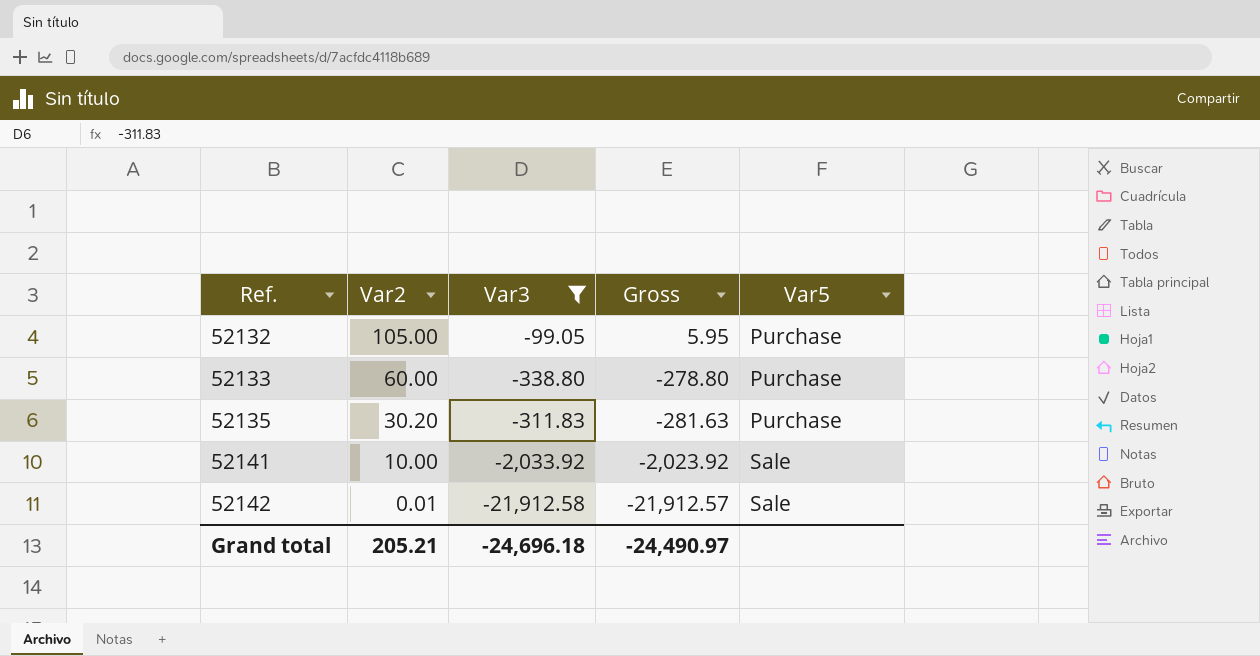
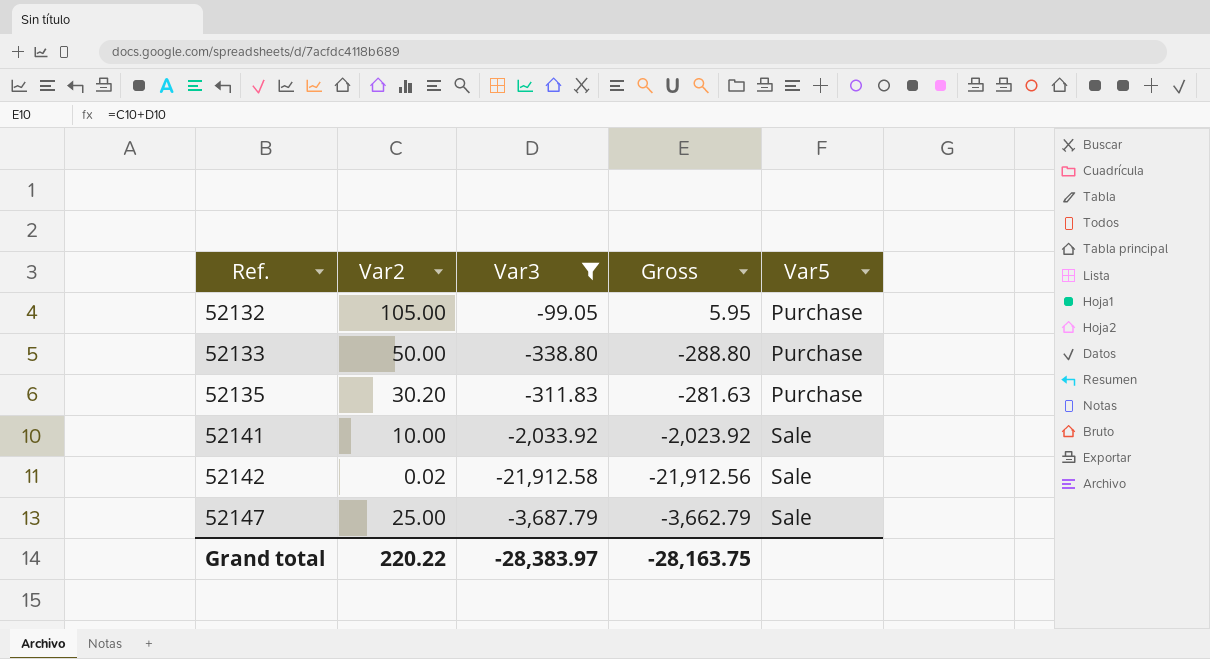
52133 | Var2: 60.00 -> 50.00
52133 | Gross: -278.80 -> -288.80
52142 | Var2: 0.01 -> 0.02
52142 | Gross: -21,912.57 -> -21,912.56
row 52147: none -> 25.00 | -3,687.79 | -3,662.79 | Sale
Grand total | Var2: 205.21 -> 220.22
Grand total | Var3: -24,696.18 -> -28,383.97
Grand total | Gross: -24,490.97 -> -28,163.75

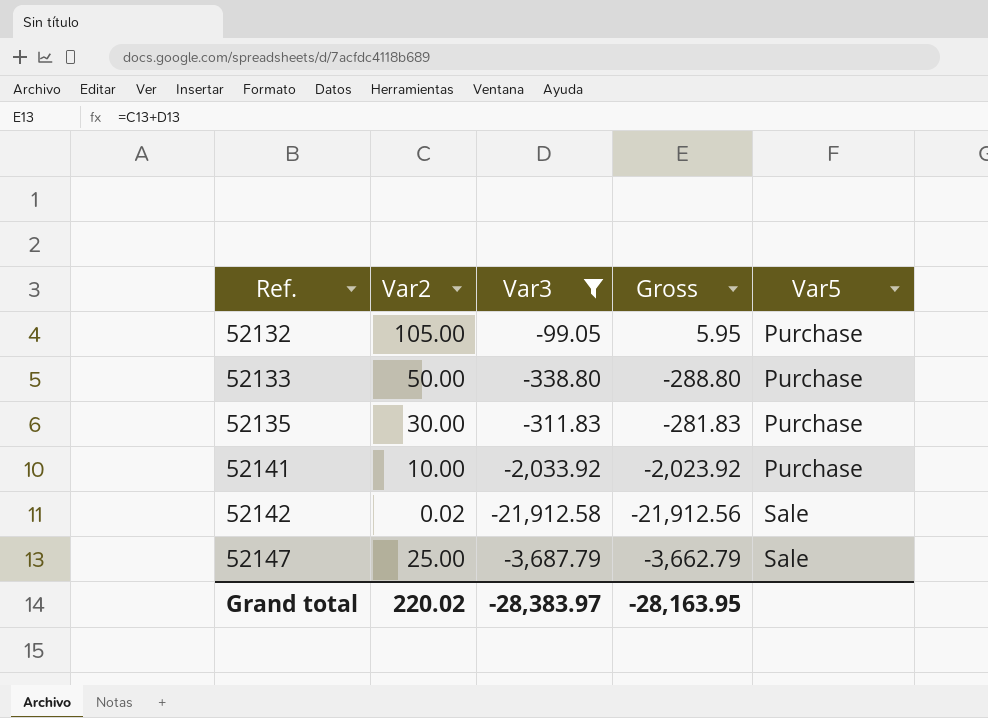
52135 | Var2: 30.20 -> 30.00
52135 | Gross: -281.63 -> -281.83
52141 | Var5: Sale -> Purchase
Grand total | Var2: 220.22 -> 220.02
Grand total | Gross: -28,163.75 -> -28,163.95

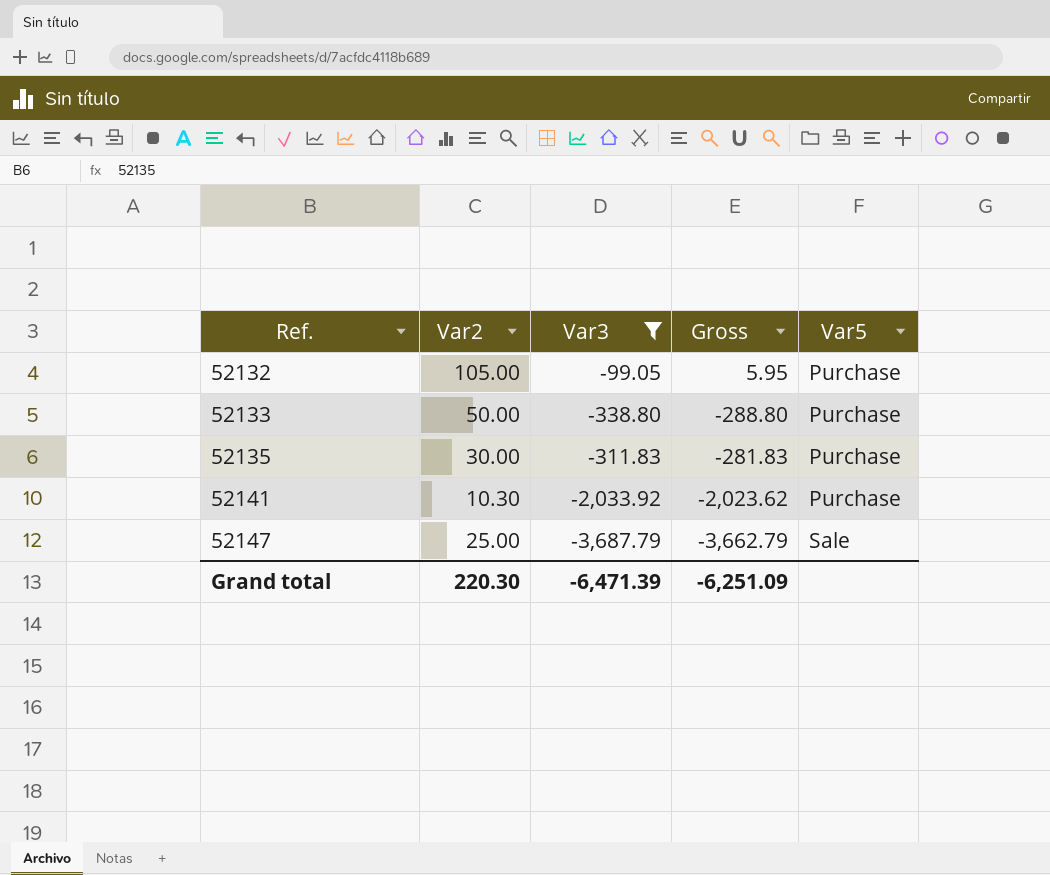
row 52142: 0.02 | -21,912.58 | -21,912.56 | Sale -> none
52141 | Var2: 10.00 -> 10.30
52141 | Gross: -2,023.92 -> -2,023.62
Grand total | Var2: 220.02 -> 220.30
Grand total | Var3: -28,383.97 -> -6,471.39
Grand total | Gross: -28,163.95 -> -6,251.09

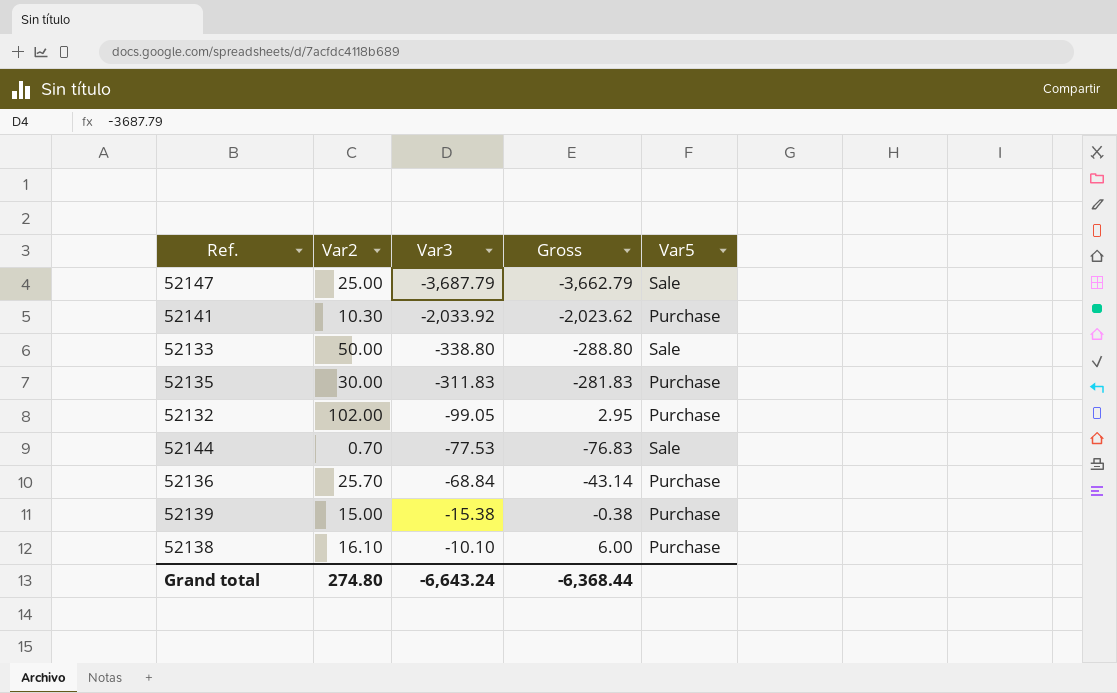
filter: Var3 <= -99.05 -> none
row order: Ref. ascending -> Var3 ascending
52133 | Var5: Purchase -> Sale
52132 | Var2: 105.00 -> 102.00
52132 | Gross: 5.95 -> 2.95
Grand total | Var2: 220.30 -> 274.80
Grand total | Var3: -6,471.39 -> -6,643.24
Grand total | Gross: -6,251.09 -> -6,368.44

